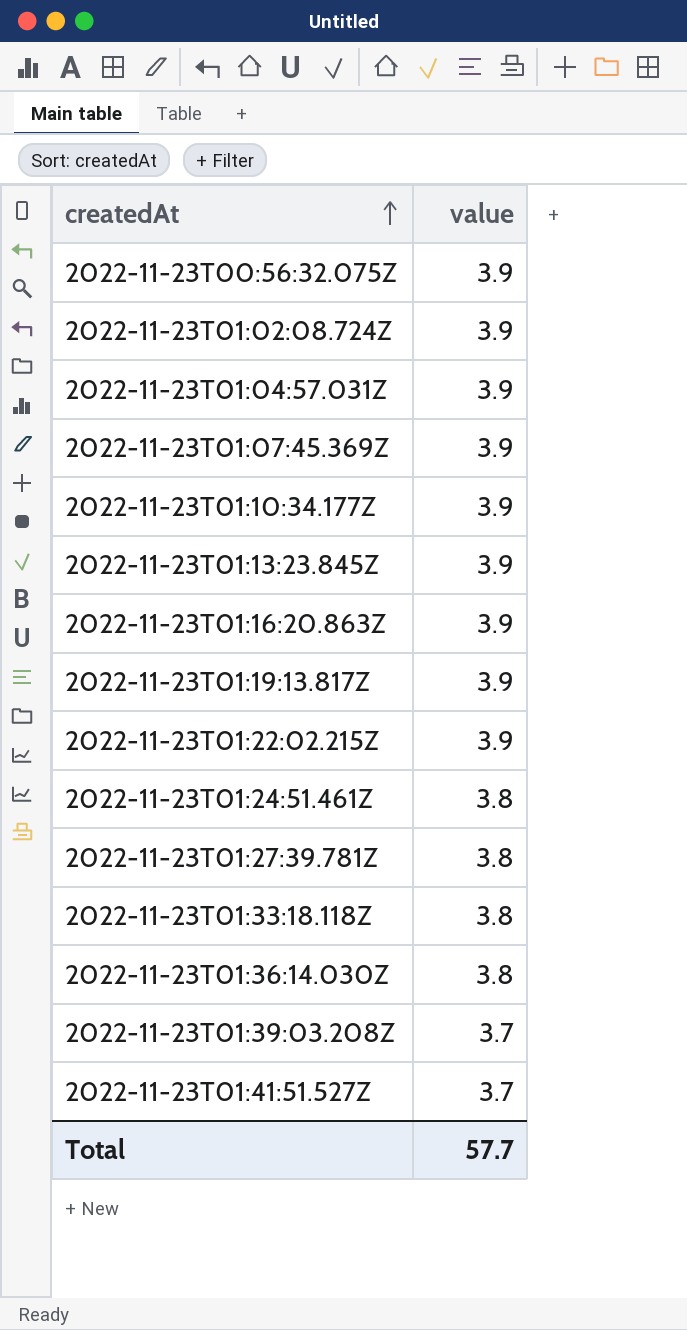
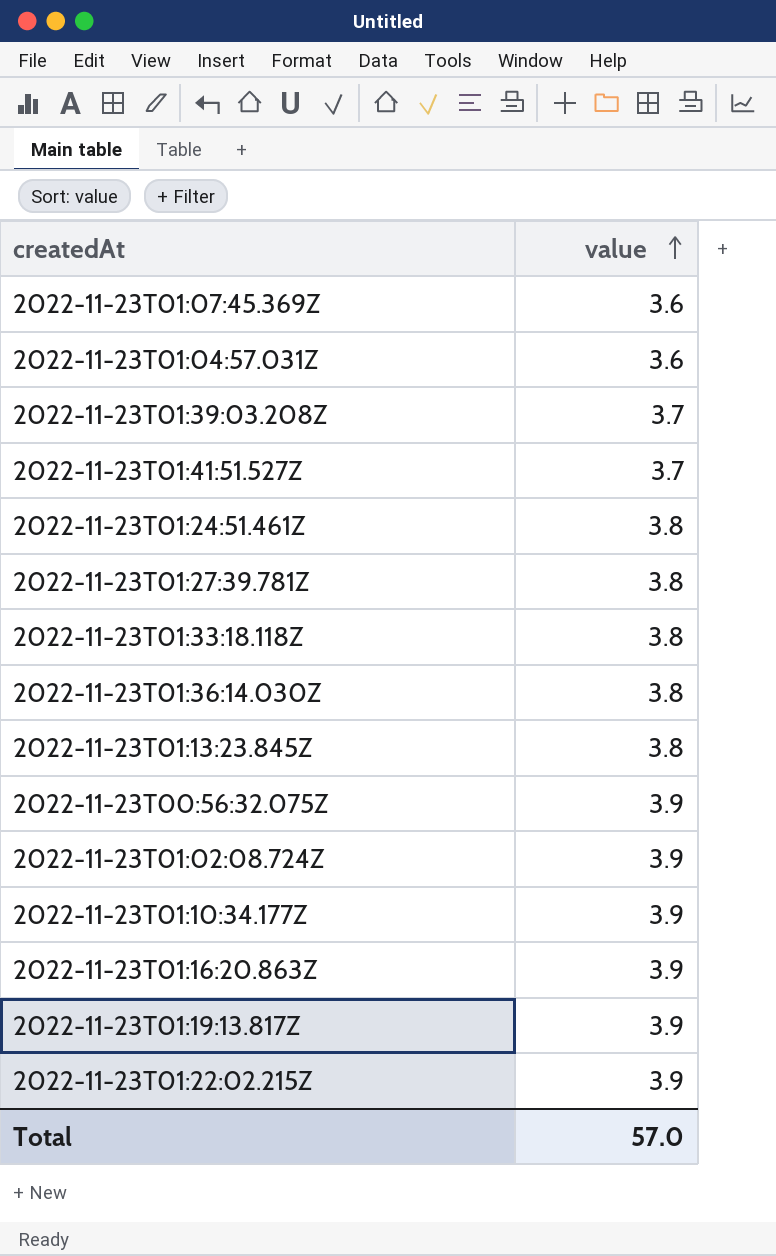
row order: createdAt ascending -> value ascending
2022-11-23T01:07:45.369Z | value: 3.9 -> 3.6
2022-11-23T01:04:57.031Z | value: 3.9 -> 3.6
2022-11-23T01:13:23.845Z | value: 3.9 -> 3.8
Total | value: 57.7 -> 57.0

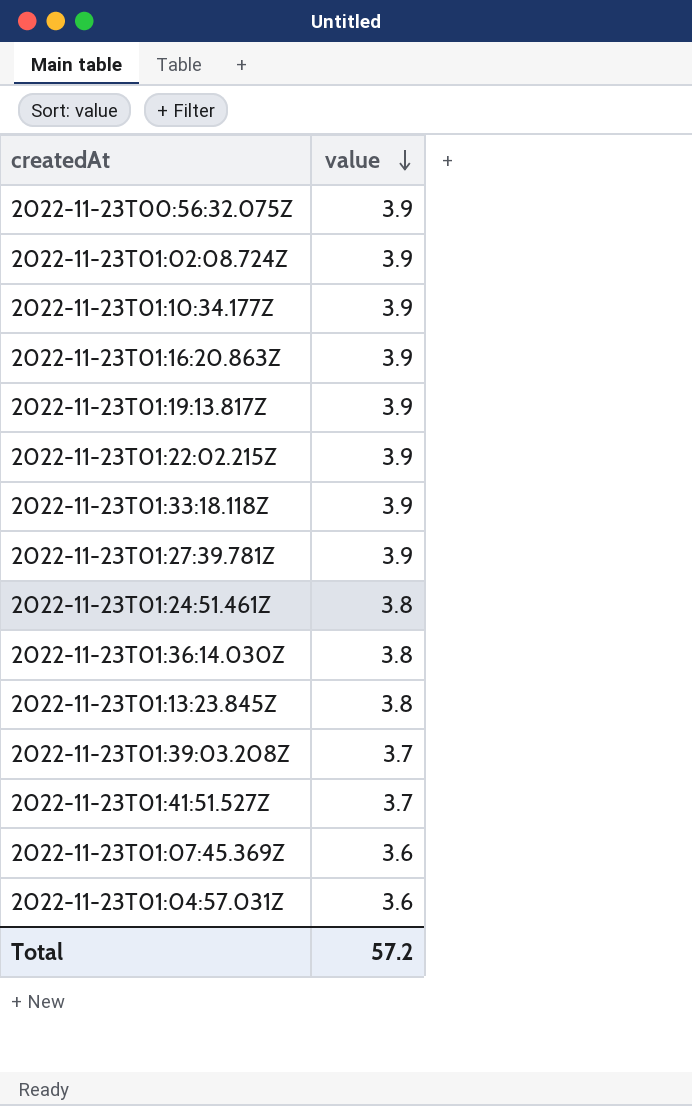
row order: value ascending -> value descending
2022-11-23T01:33:18.118Z | value: 3.8 -> 3.9
2022-11-23T01:27:39.781Z | value: 3.8 -> 3.9
Total | value: 57.0 -> 57.2

